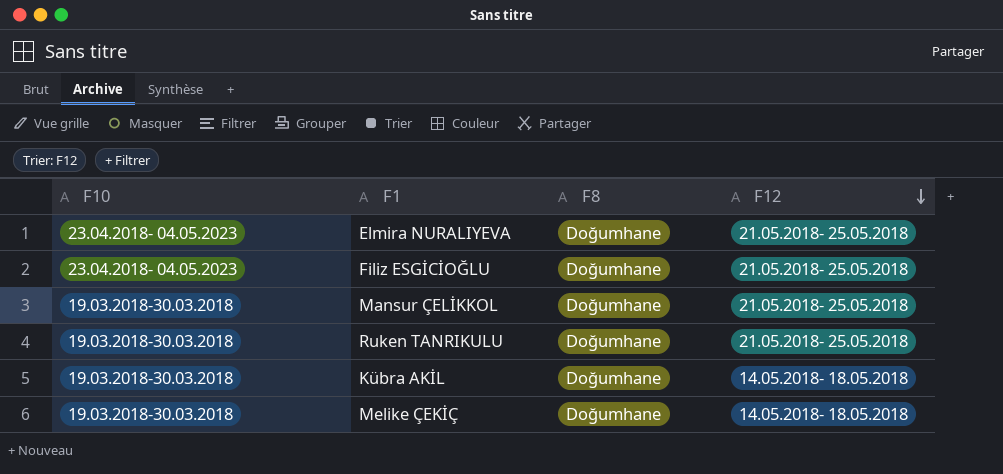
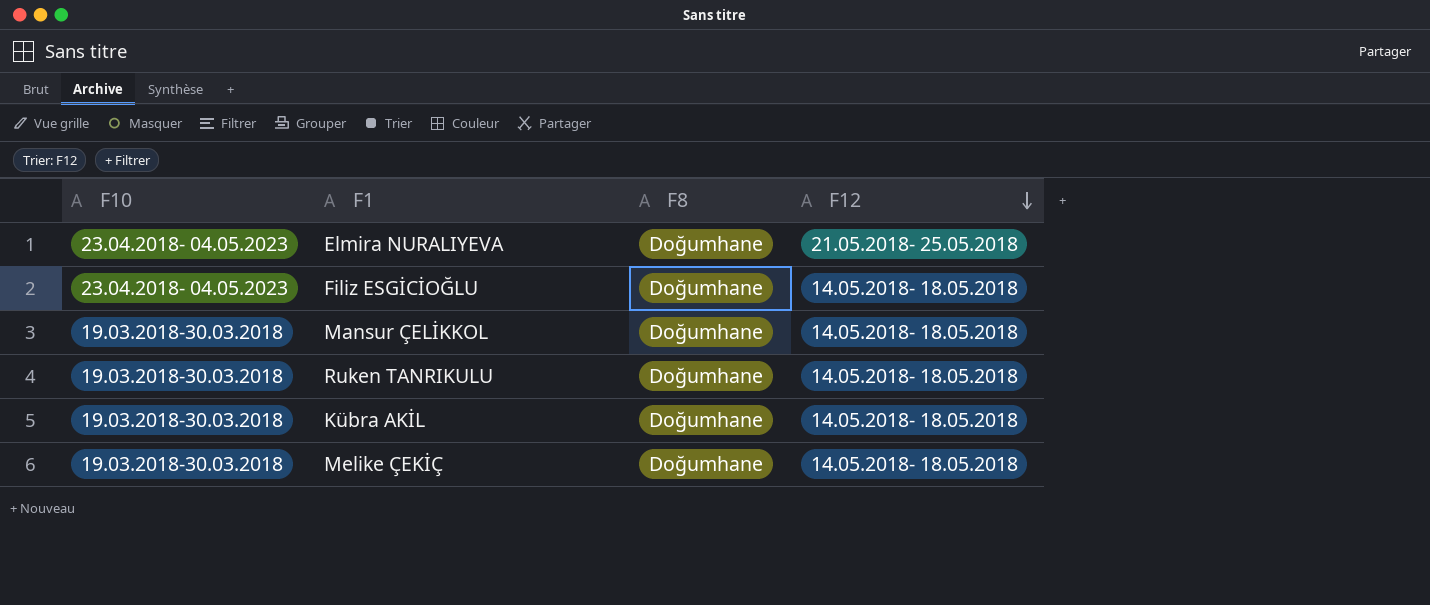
Filiz ESGİCİOĞLU | F12: 21.05.2018- 25.05.2018 -> 14.05.2018- 18.05.2018
Mansur ÇELİKKOL | F12: 21.05.2018- 25.05.2018 -> 14.05.2018- 18.05.2018
Ruken TANRIKULU | F12: 21.05.2018- 25.05.2018 -> 14.05.2018- 18.05.2018

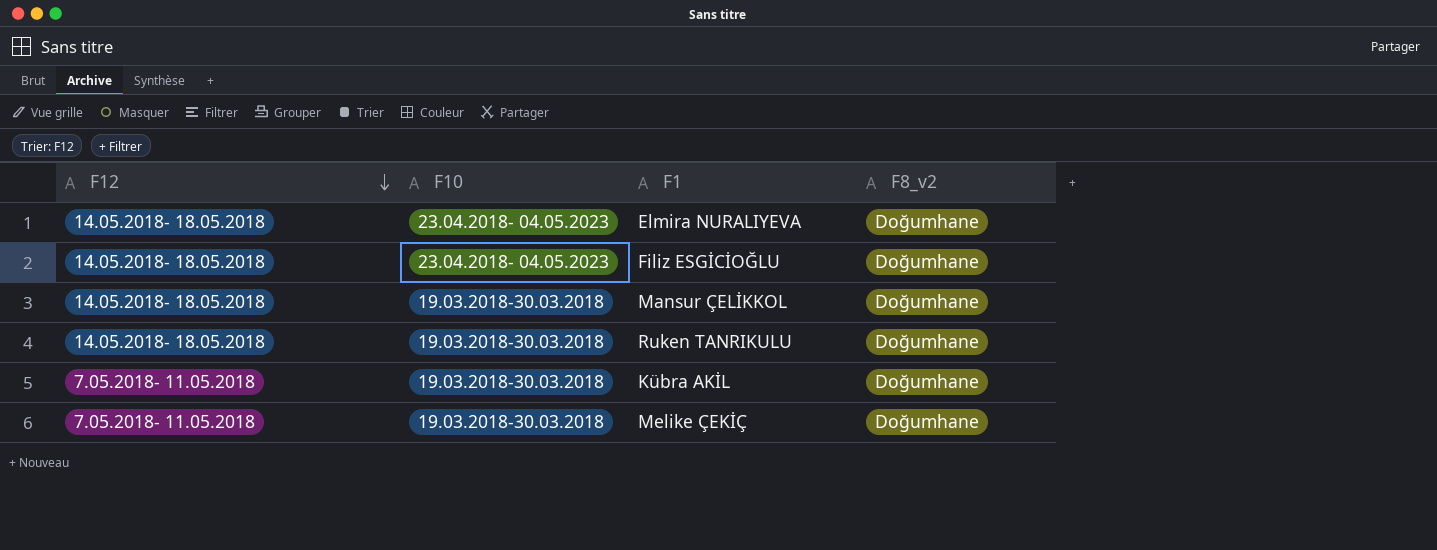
column F12 | position: 4 -> 1
column name: F8 -> F8_v2
Elmira NURALIYEVA | F12: 21.05.2018- 25.05.2018 -> 14.05.2018- 18.05.2018
Kübra AKİL | F12: 14.05.2018- 18.05.2018 -> 7.05.2018- 11.05.2018
Melike ÇEKİÇ | F12: 14.05.2018- 18.05.2018 -> 7.05.2018- 11.05.2018

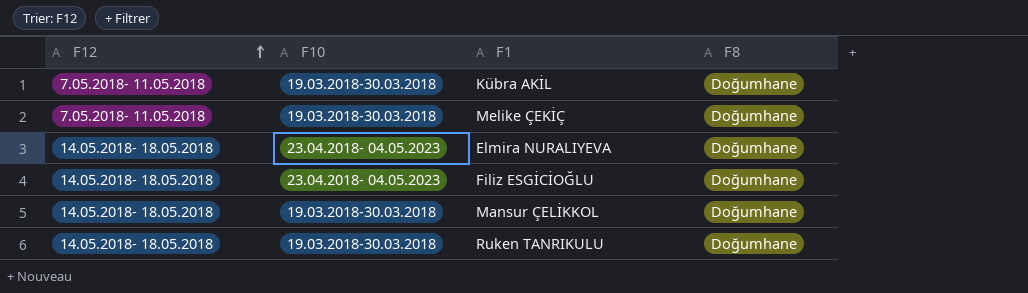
row order: F12 descending -> F12 ascending
column name: F8_v2 -> F8

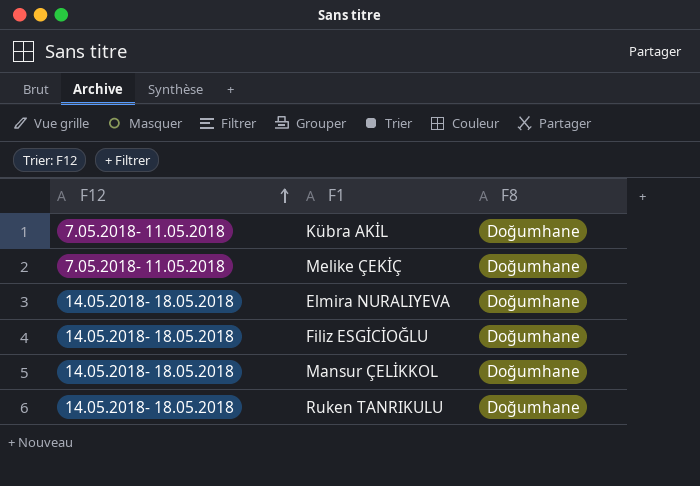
column F10 | position: 2 -> none

